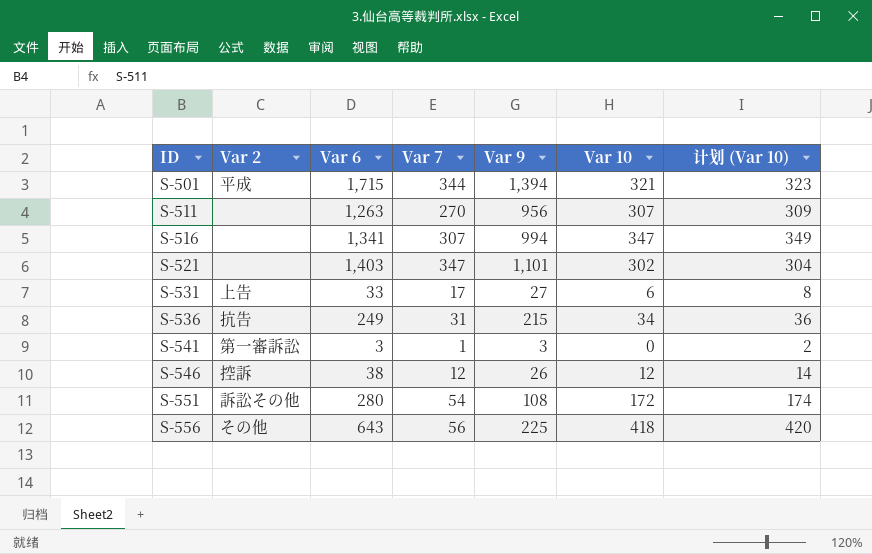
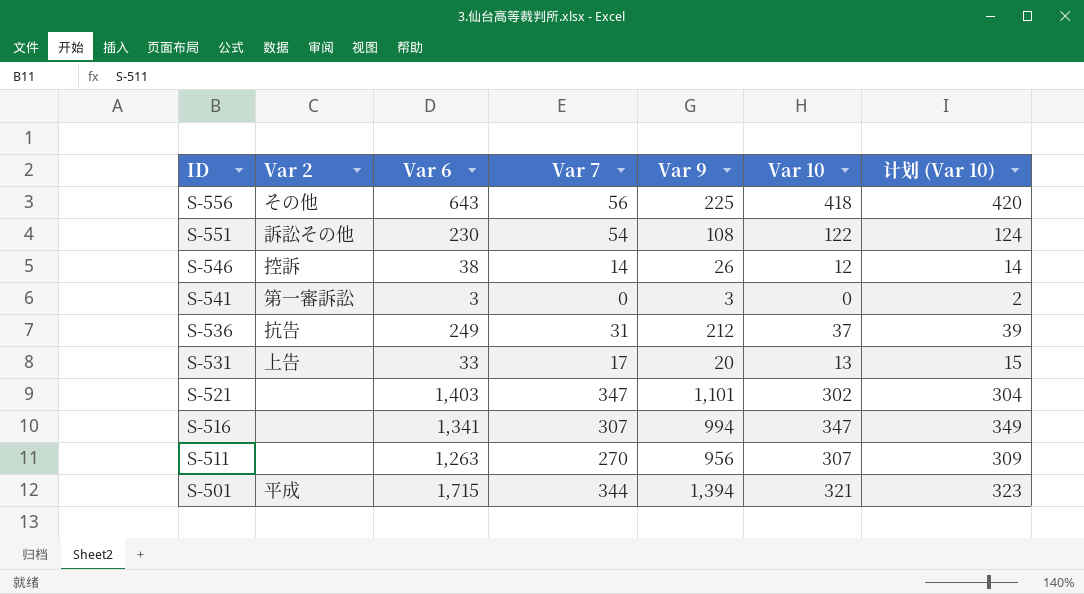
row order: ID ascending -> ID descending
S-551 | Var 6: 280 -> 230
S-551 | Var 10: 172 -> 122
S-551 | 计划 (Var 10): 174 -> 124
S-546 | Var 7: 12 -> 14
S-541 | Var 7: 1 -> 0
S-536 | Var 9: 215 -> 212
S-536 | Var 10: 34 -> 37
S-536 | 计划 (Var 10): 36 -> 39
S-531 | Var 9: 27 -> 20
S-531 | Var 10: 6 -> 13
S-531 | 计划 (Var 10): 8 -> 15

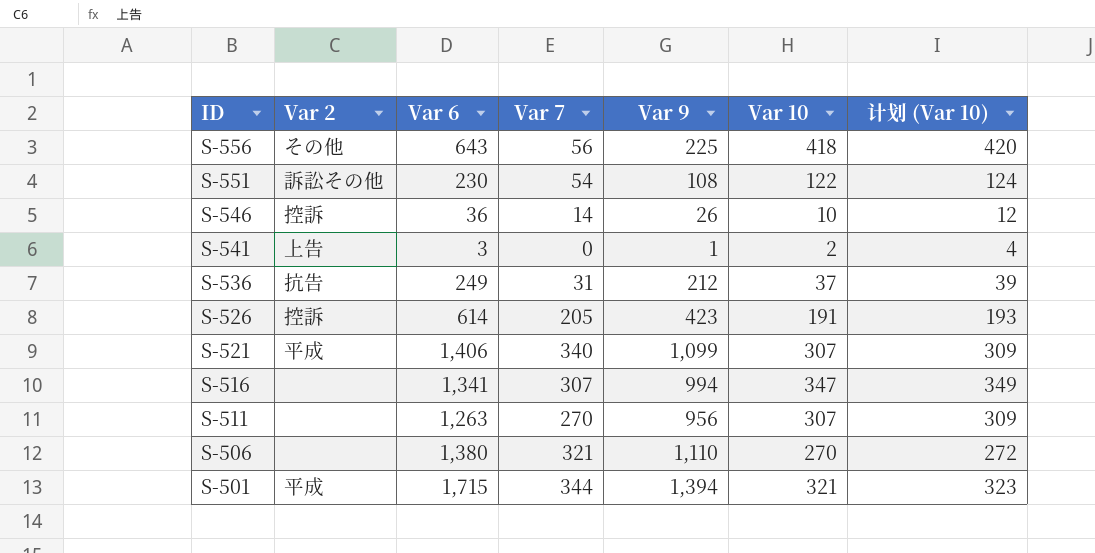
row S-531: 上告 | 33 | 17 | 20 | 13 | 15 -> none
S-546 | Var 6: 38 -> 36
S-546 | Var 10: 12 -> 10
S-546 | 计划 (Var 10): 14 -> 12
S-541 | Var 2: 第一審訴訟 -> 上告
S-541 | Var 9: 3 -> 1
S-541 | Var 10: 0 -> 2
S-541 | 计划 (Var 10): 2 -> 4
row S-526: none -> 控訴 | 614 | 205 | 423 | 191 | 193
S-521 | Var 2: none -> 平成
S-521 | Var 6: 1,403 -> 1,406
S-521 | Var 7: 347 -> 340
S-521 | Var 9: 1,101 -> 1,099
S-521 | Var 10: 302 -> 307
S-521 | 计划 (Var 10): 304 -> 309
row S-506: none -> none | 1,380 | 321 | 1,110 | 270 | 272

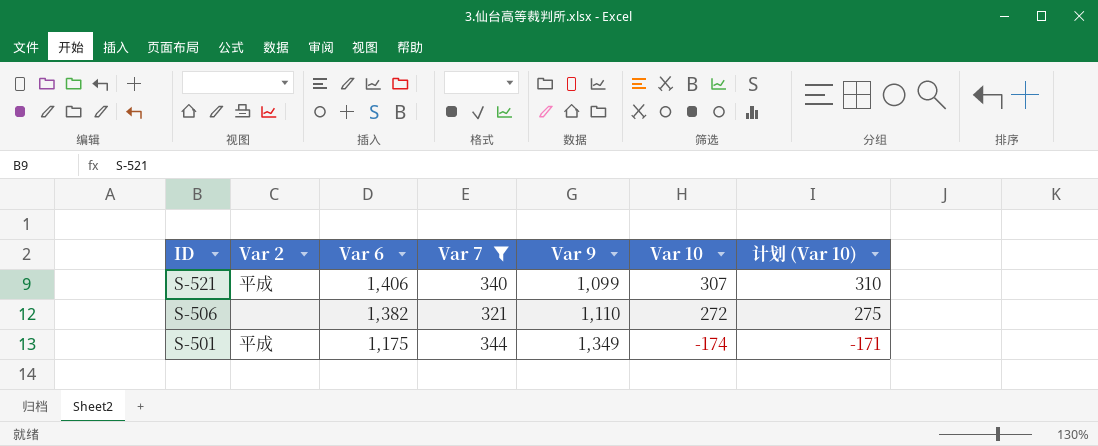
filter: none -> Var 7 >= 321
column 计划 (Var 10) | formula: [Var 10] + 2 -> [Var 10] + 3
S-506 | Var 6: 1,380 -> 1,382
S-506 | Var 10: 270 -> 272
S-501 | Var 6: 1,715 -> 1,175
S-501 | Var 9: 1,394 -> 1,349
S-501 | Var 10: 321 -> -174

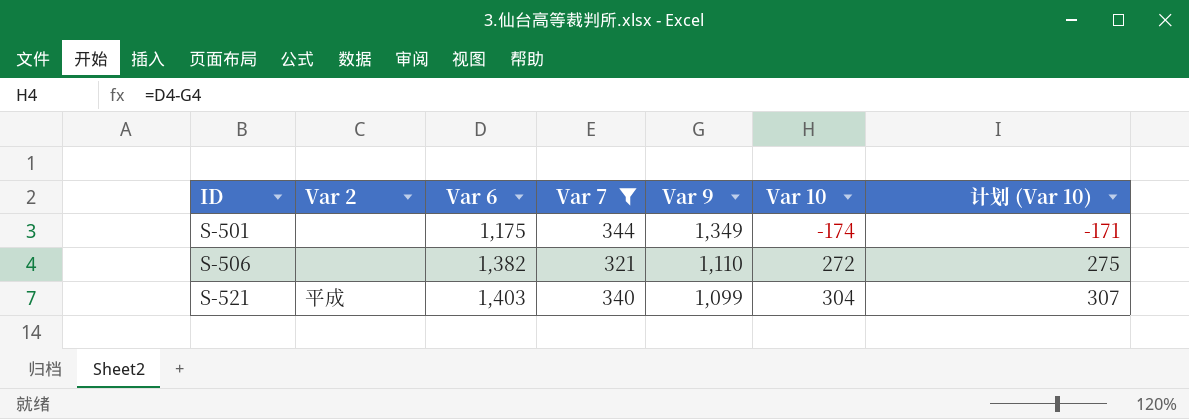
row order: ID descending -> ID ascending
S-501 | Var 2: 平成 -> none
S-521 | Var 6: 1,406 -> 1,403
S-521 | Var 10: 307 -> 304
S-521 | 计划 (Var 10): 310 -> 307

